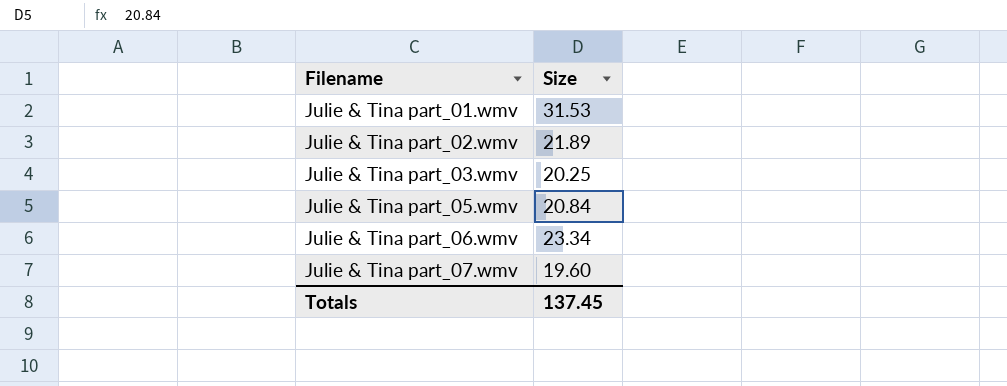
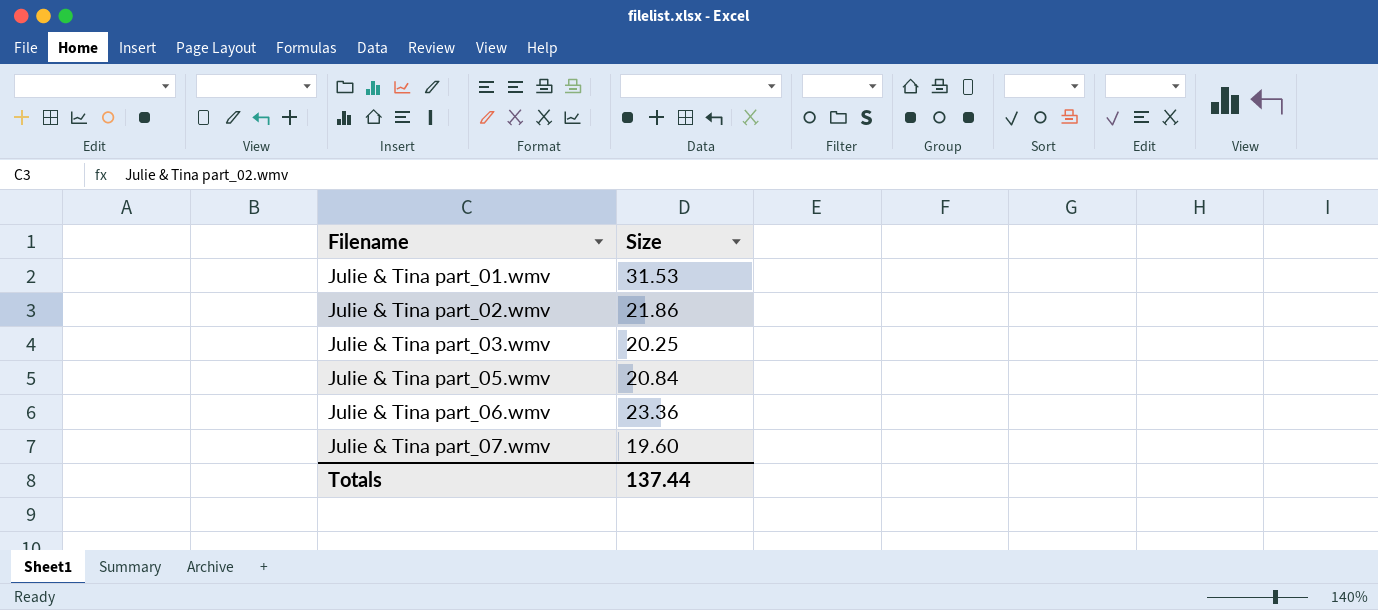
Julie & Tina part_02.wmv | Size: 21.89 -> 21.86
Julie & Tina part_06.wmv | Size: 23.34 -> 23.36
Totals | Size: 137.45 -> 137.44

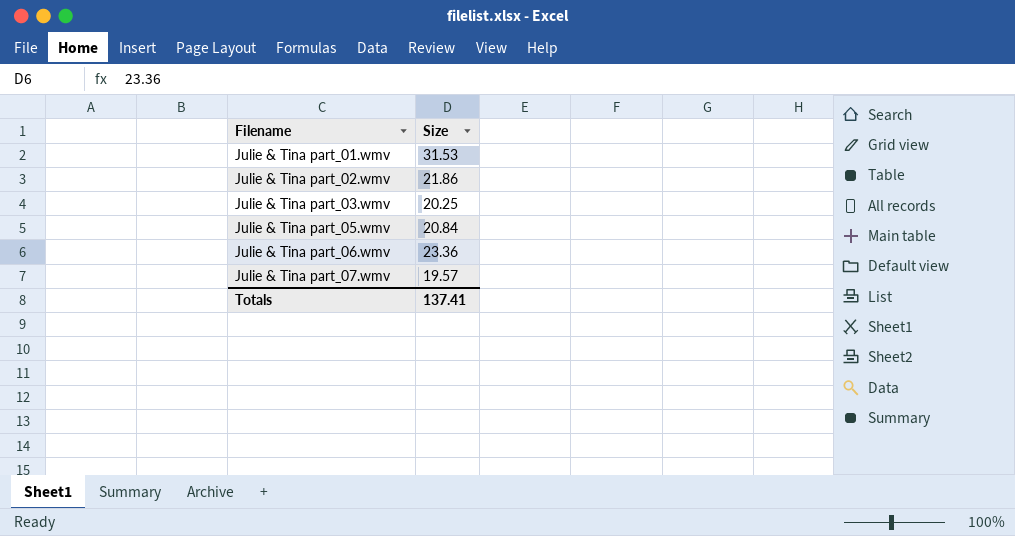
Julie & Tina part_07.wmv | Size: 19.60 -> 19.57
Totals | Size: 137.44 -> 137.41

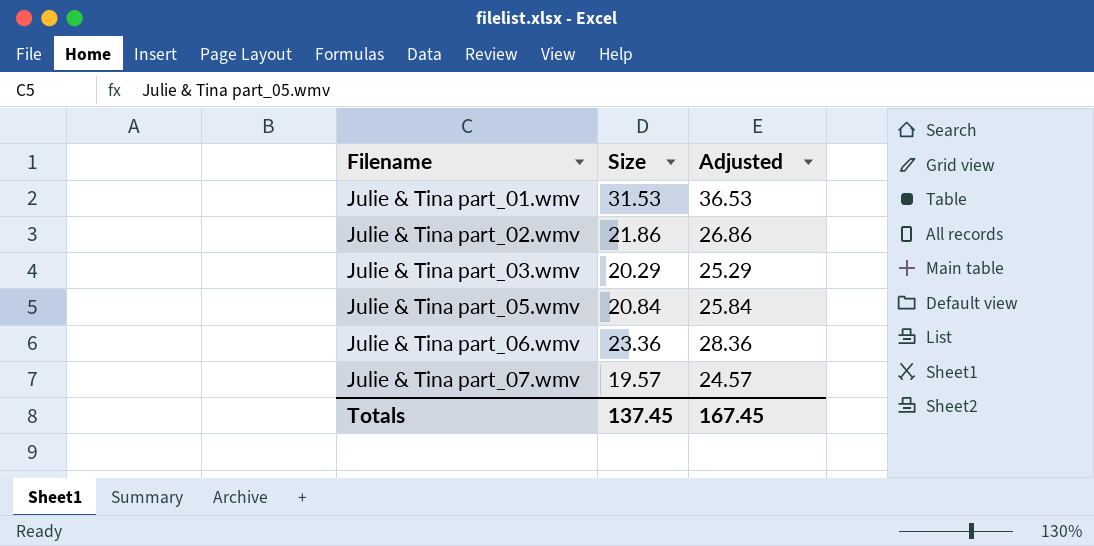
column Adjusted | formula: none -> [Size] + 5
Julie & Tina part_03.wmv | Size: 20.25 -> 20.29
Totals | Size: 137.41 -> 137.45

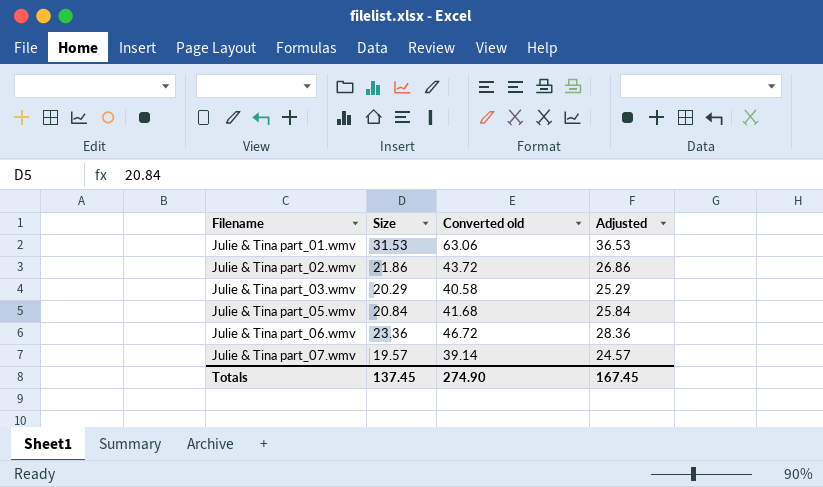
column Converted old | formula: none -> [Size] * 2

